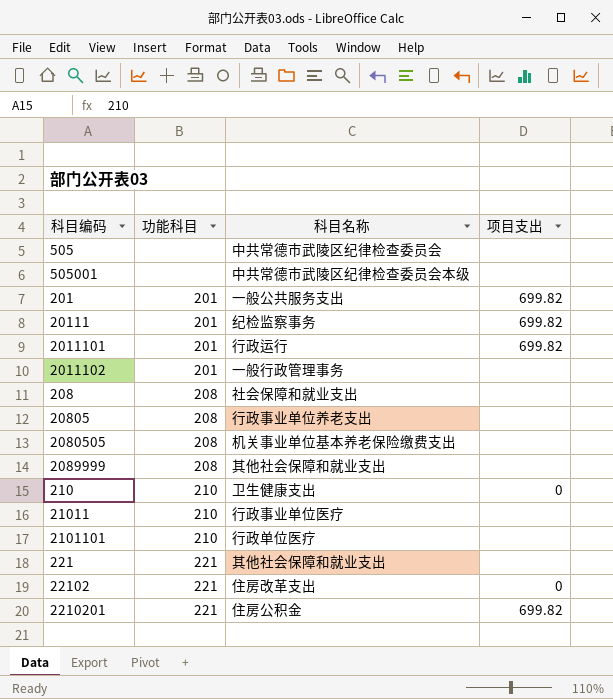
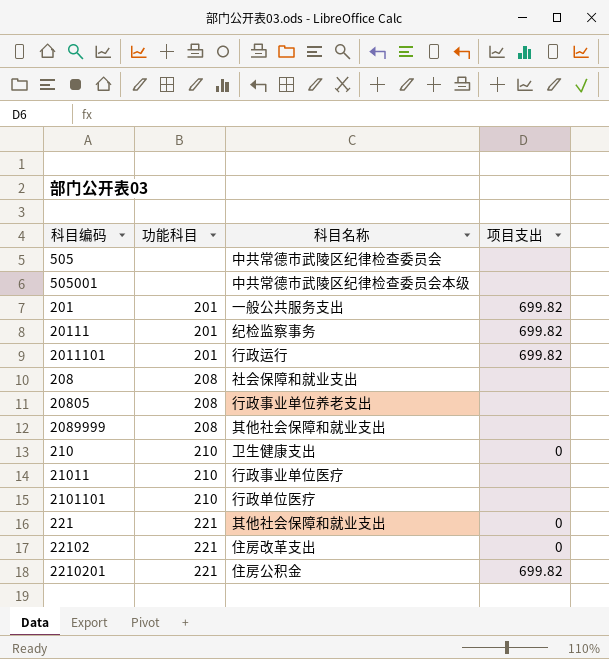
row 2011102: 201 | 一般行政管理事务 | none -> none
row 2080505: 208 | 机关事业单位基本养老保险缴费支出 | none -> none
221 | 项目支出: none -> 0

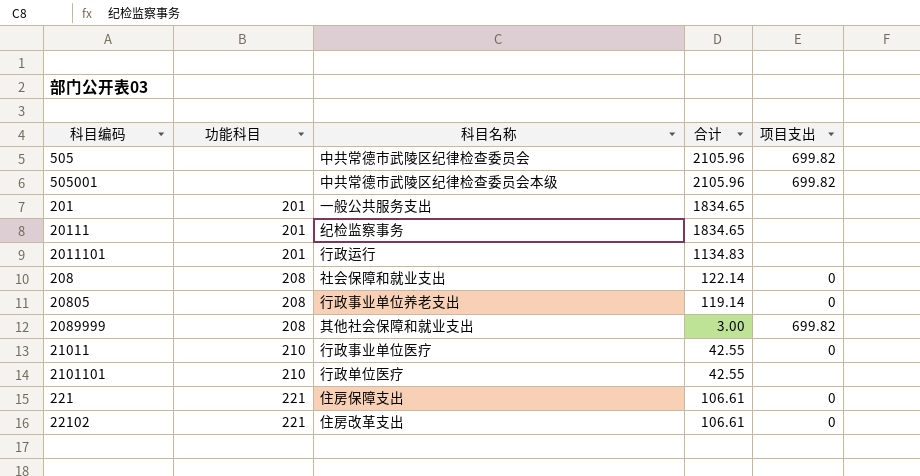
column 合计 | position: none -> 4
row 210: 210 | 卫生健康支出 | 0 -> none
row 2210201: 221 | 住房公积金 | 699.82 -> none
505 | 项目支出: none -> 699.82
505001 | 项目支出: none -> 699.82
201 | 项目支出: 699.82 -> none
20111 | 项目支出: 699.82 -> none
2011101 | 项目支出: 699.82 -> none
208 | 项目支出: none -> 0
20805 | 项目支出: none -> 0
2089999 | 项目支出: none -> 699.82
21011 | 项目支出: none -> 0
221 | 科目名称: 其他社会保障和就业支出 -> 住房保障支出

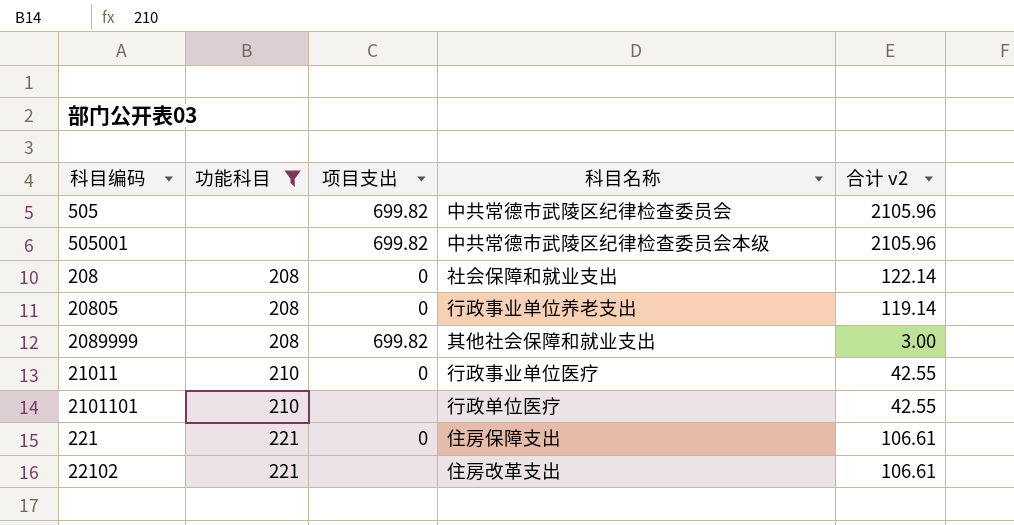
filter: none -> 功能科目 != 201
column 项目支出 | position: 5 -> 3
column name: 合计 -> 合计 v2
22102 | 项目支出: 0 -> none

